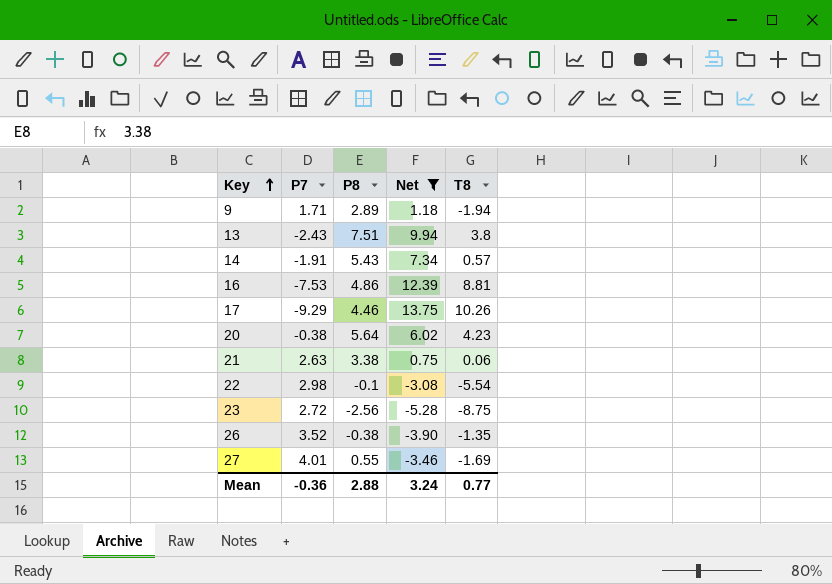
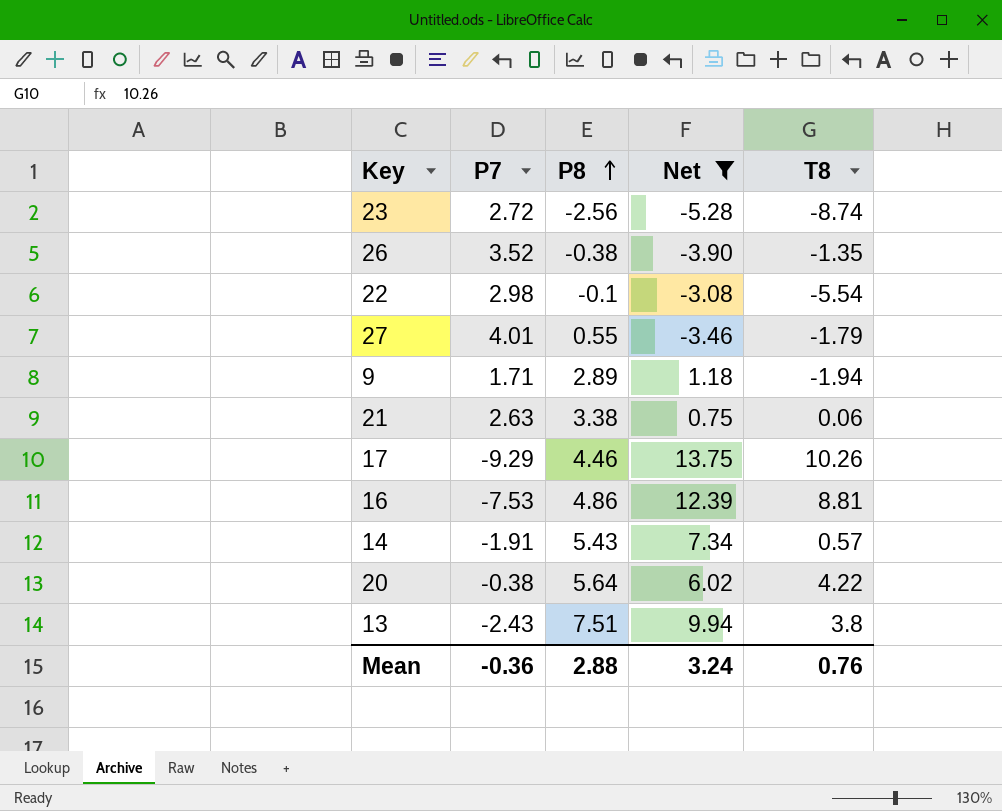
row order: Key ascending -> P8 ascending
23 | T8: -8.75 -> -8.74
27 | T8: -1.69 -> -1.79
20 | T8: 4.23 -> 4.22
Mean | T8: 0.77 -> 0.76

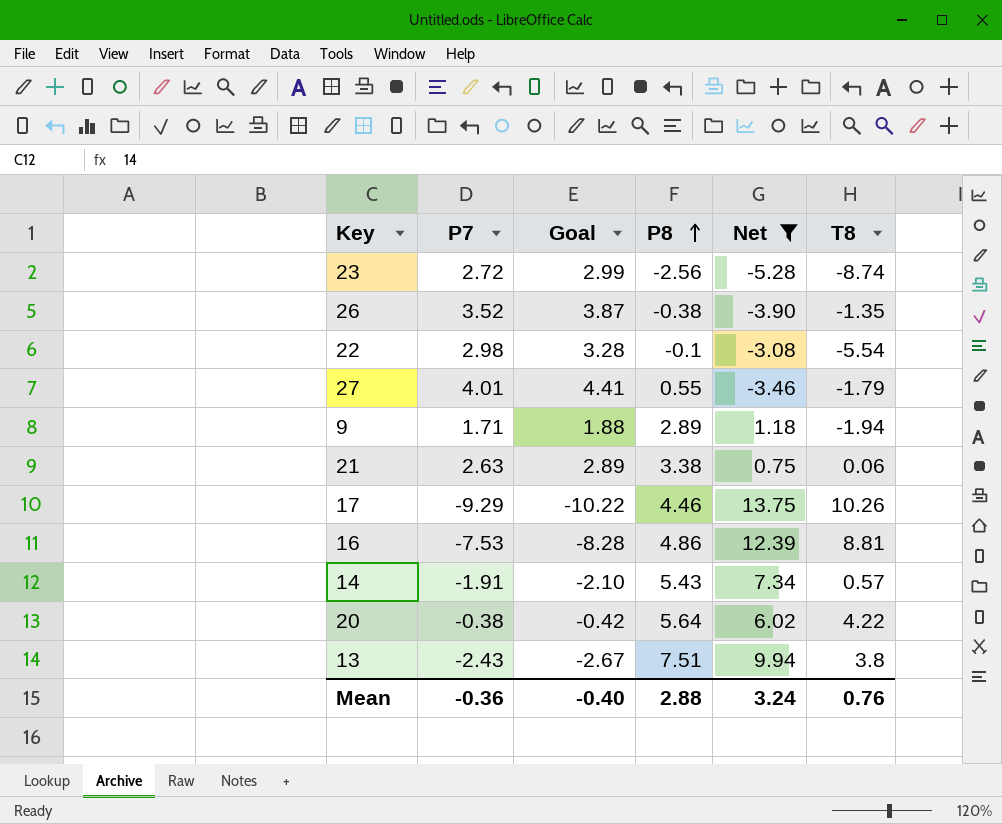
column Goal | formula: none -> [P7] * 1.1

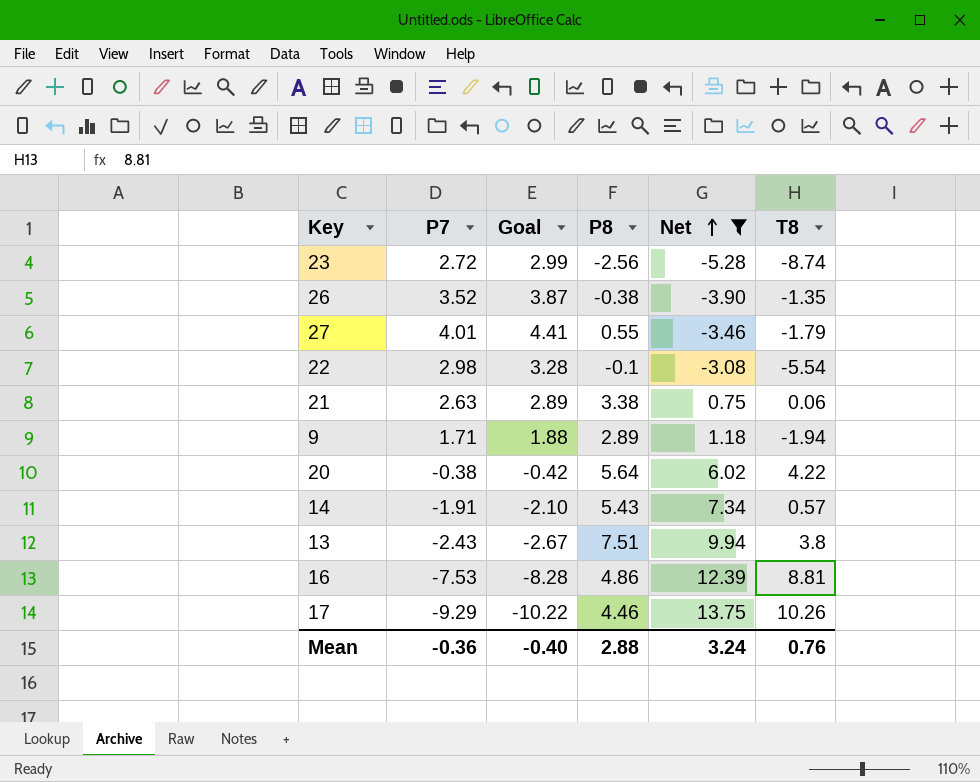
row order: P8 ascending -> Net ascending

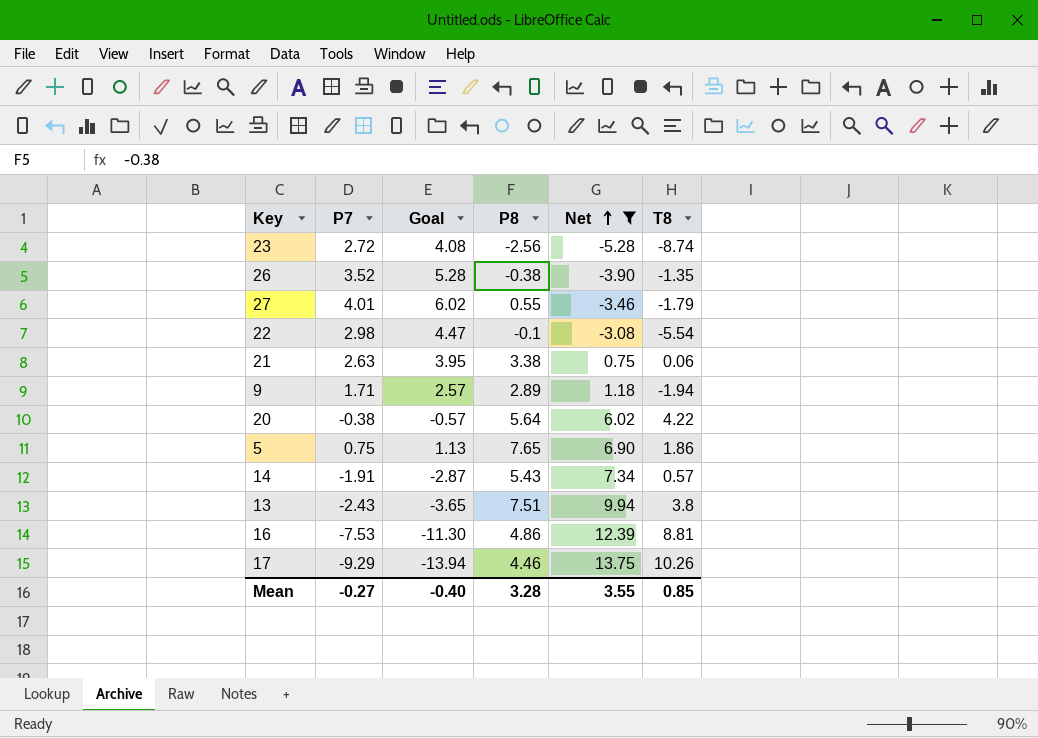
column Goal | formula: [P7] * 1.1 -> [P7] * 1.5
row 5: none -> 0.75 | 1.13 | 7.65 | 6.90 | 1.86
Mean | P7: -0.36 -> -0.27
Mean | P8: 2.88 -> 3.28
Mean | Net: 3.24 -> 3.55
Mean | T8: 0.76 -> 0.85

